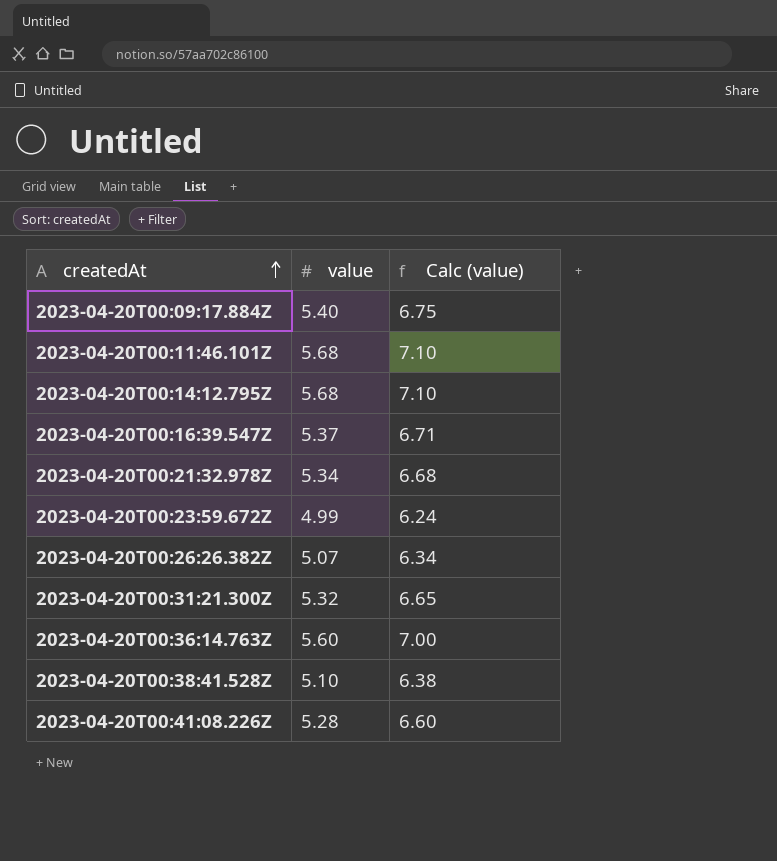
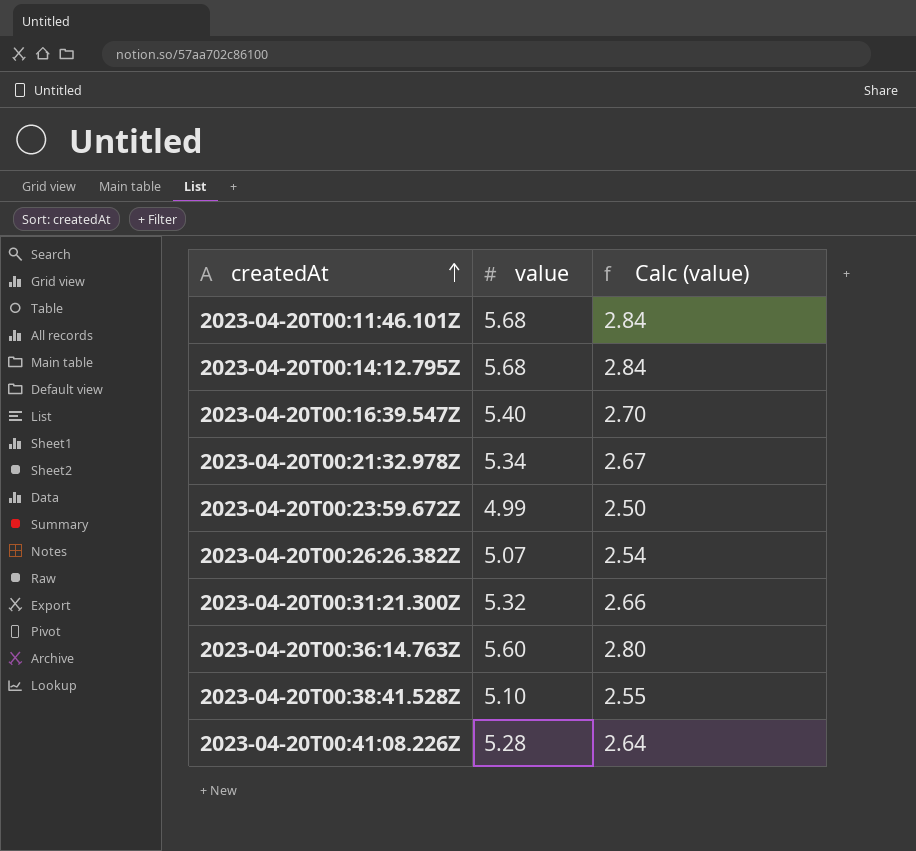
column Calc (value) | formula: [value] * 1.25 -> [value] * 0.5
row 2023-04-20T00:09:17.884Z: 5.40 | 6.75 -> none
2023-04-20T00:16:39.547Z | value: 5.37 -> 5.40

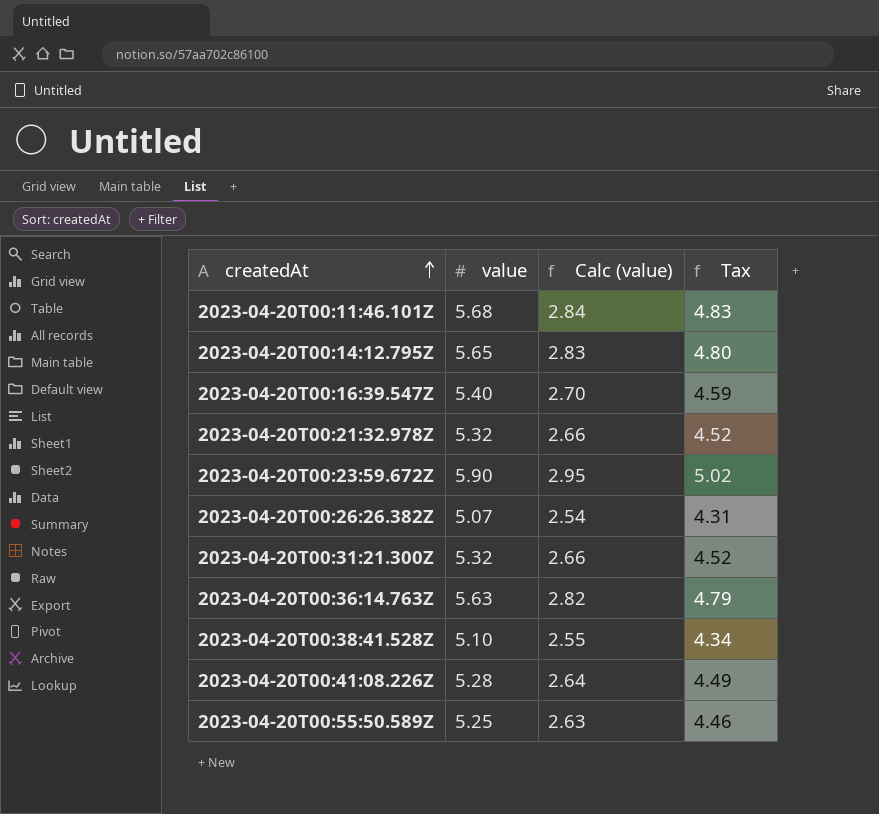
column Tax | formula: none -> [value] * 0.85
2023-04-20T00:14:12.795Z | value: 5.68 -> 5.65
2023-04-20T00:14:12.795Z | Calc (value): 2.84 -> 2.83
2023-04-20T00:21:32.978Z | value: 5.34 -> 5.32
2023-04-20T00:21:32.978Z | Calc (value): 2.67 -> 2.66
2023-04-20T00:23:59.672Z | value: 4.99 -> 5.90
2023-04-20T00:23:59.672Z | Calc (value): 2.50 -> 2.95
2023-04-20T00:36:14.763Z | value: 5.60 -> 5.63
2023-04-20T00:36:14.763Z | Calc (value): 2.80 -> 2.82
row 2023-04-20T00:55:50.589Z: none -> 5.25 | 2.63 | 4.46

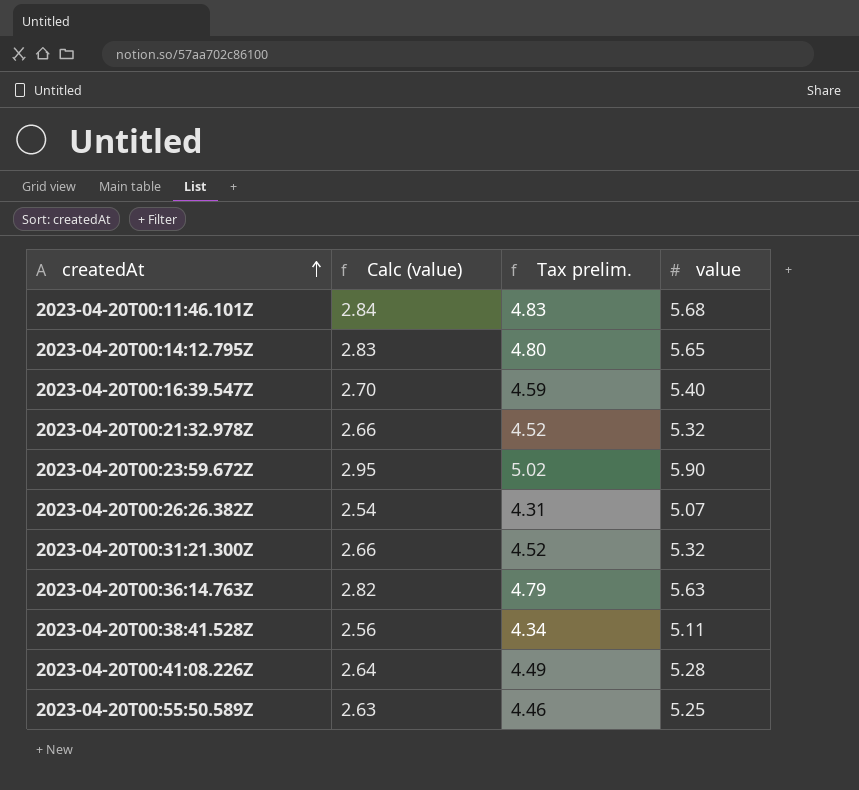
column name: Tax -> Tax prelim.
column value | position: 2 -> 4
2023-04-20T00:38:41.528Z | Calc (value): 2.55 -> 2.56
2023-04-20T00:38:41.528Z | value: 5.10 -> 5.11

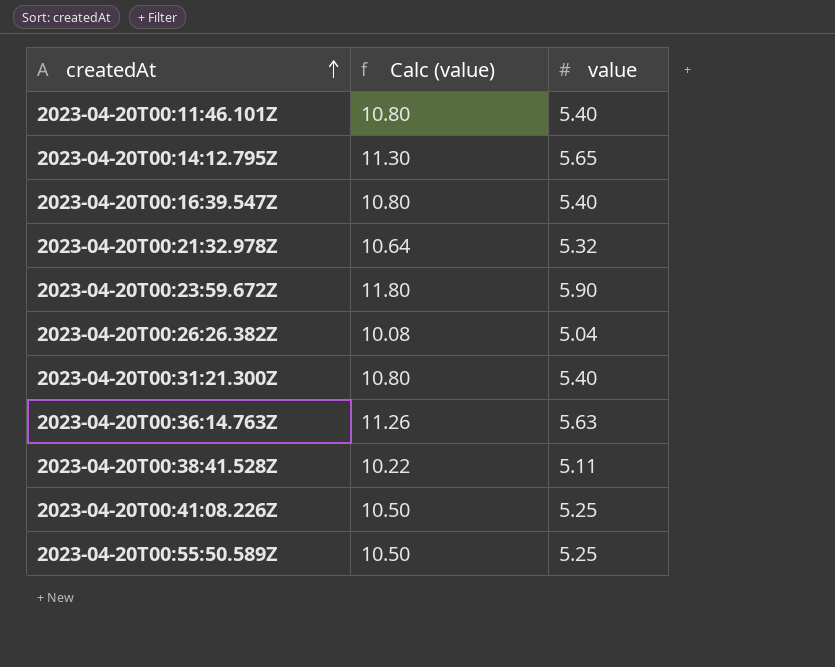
column Tax prelim. | formula: [value] * 0.85 -> none
column Calc (value) | formula: [value] * 0.5 -> [value] * 2
2023-04-20T00:11:46.101Z | value: 5.68 -> 5.40
2023-04-20T00:26:26.382Z | value: 5.07 -> 5.04
2023-04-20T00:31:21.300Z | value: 5.32 -> 5.40
2023-04-20T00:41:08.226Z | value: 5.28 -> 5.25

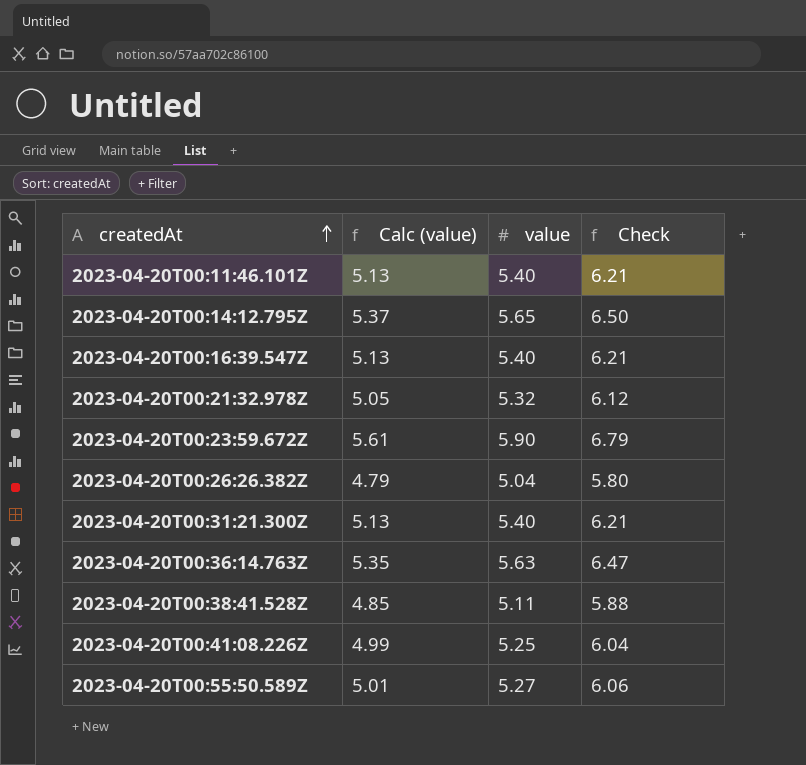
column Calc (value) | formula: [value] * 2 -> [value] * 0.95
column Check | formula: none -> [value] * 1.15
2023-04-20T00:55:50.589Z | value: 5.25 -> 5.27

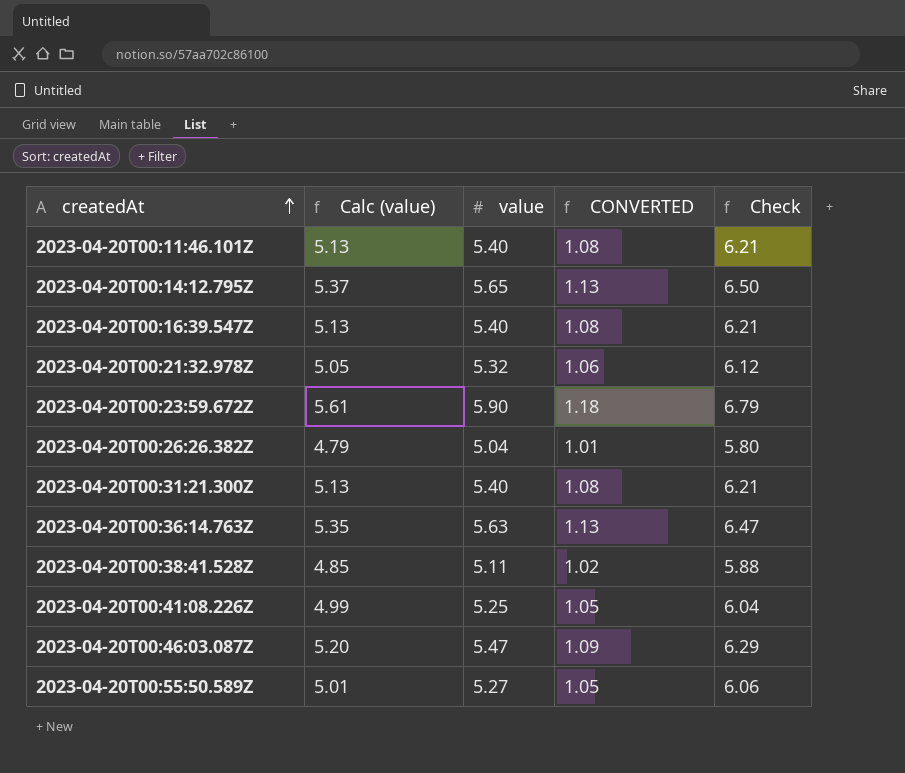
column CONVERTED | formula: none -> [value] * 0.2
row 2023-04-20T00:46:03.087Z: none -> 5.20 | 5.47 | 1.09 | 6.29

